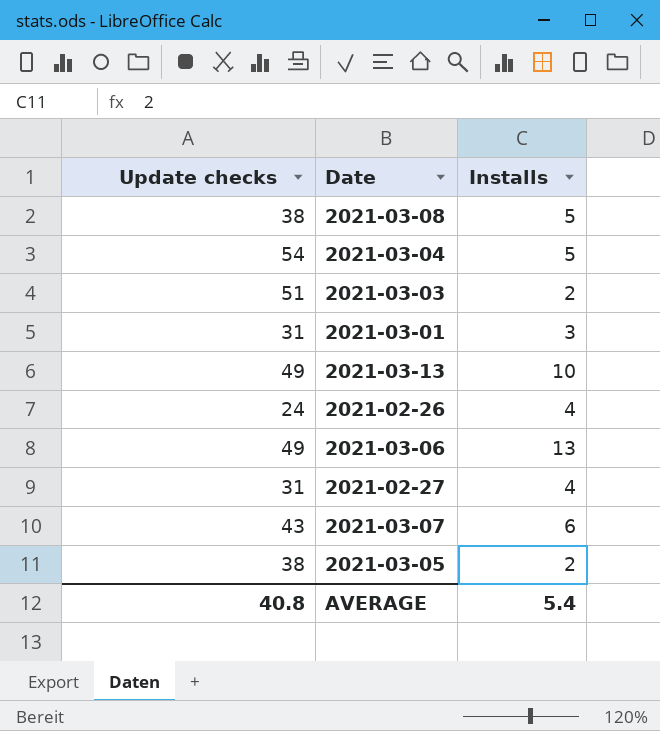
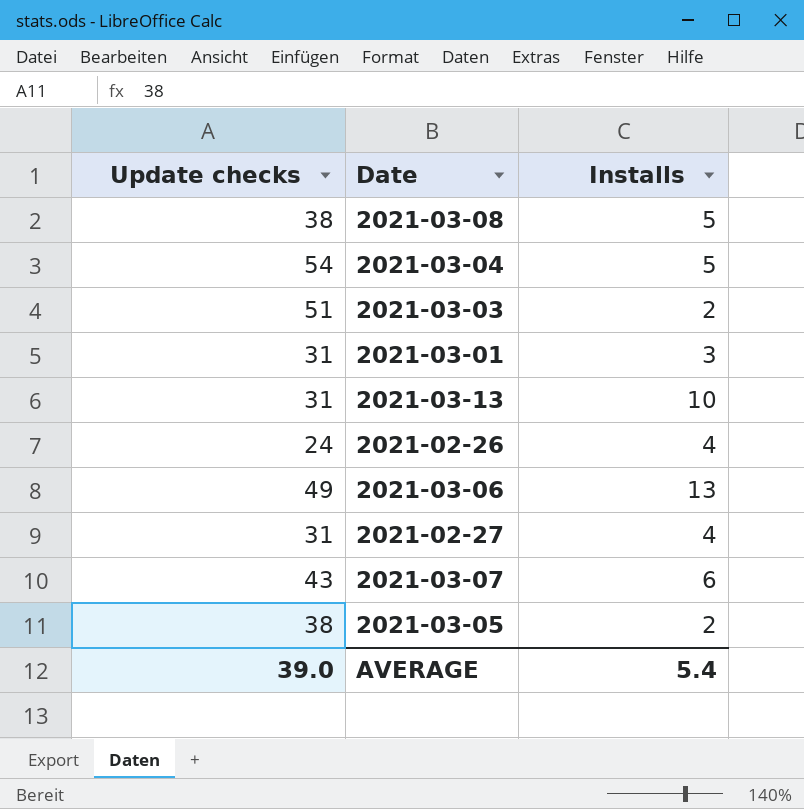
2021-03-13 | Update checks: 49 -> 31
AVERAGE | Update checks: 40.8 -> 39.0

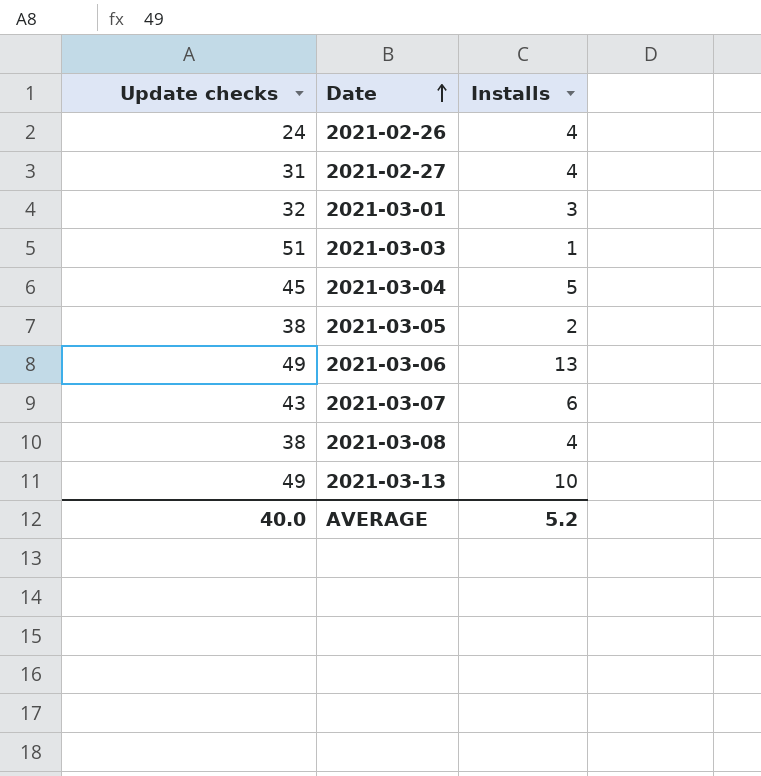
row order: none -> Date ascending
2021-03-01 | Update checks: 31 -> 32
2021-03-03 | Installs: 2 -> 1
2021-03-04 | Update checks: 54 -> 45
2021-03-08 | Installs: 5 -> 4
2021-03-13 | Update checks: 31 -> 49
AVERAGE | Update checks: 39.0 -> 40.0
AVERAGE | Installs: 5.4 -> 5.2

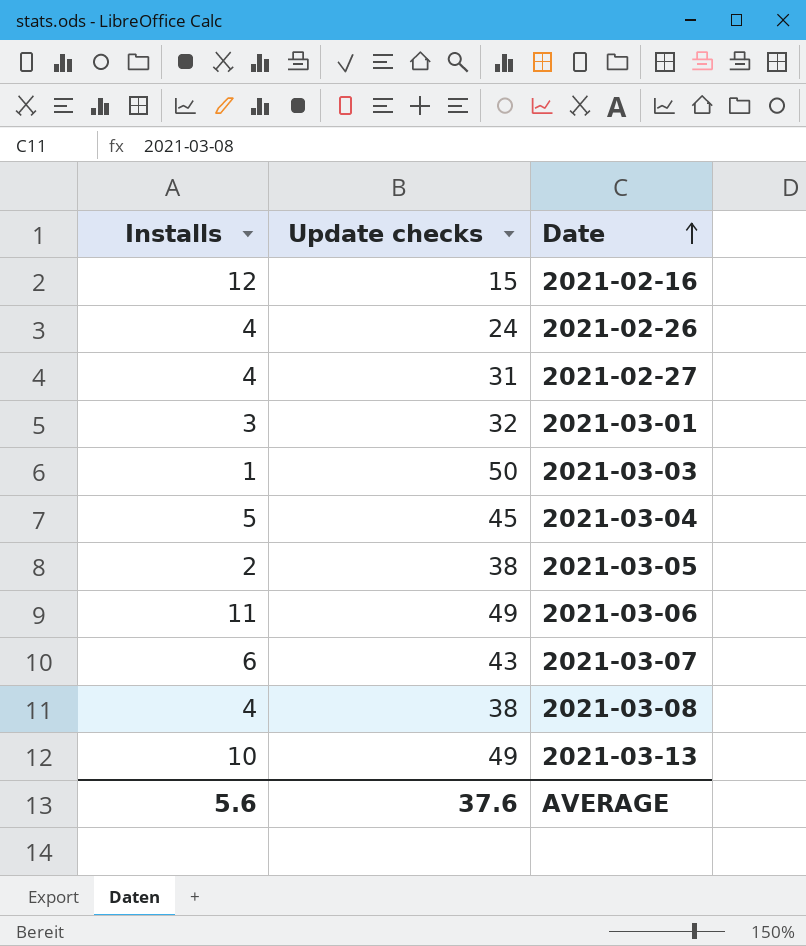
column Installs | position: 3 -> 1
row 2021-02-16: none -> 12 | 15
2021-03-03 | Update checks: 51 -> 50
2021-03-06 | Installs: 13 -> 11
AVERAGE | Installs: 5.2 -> 5.6
AVERAGE | Update checks: 40.0 -> 37.6

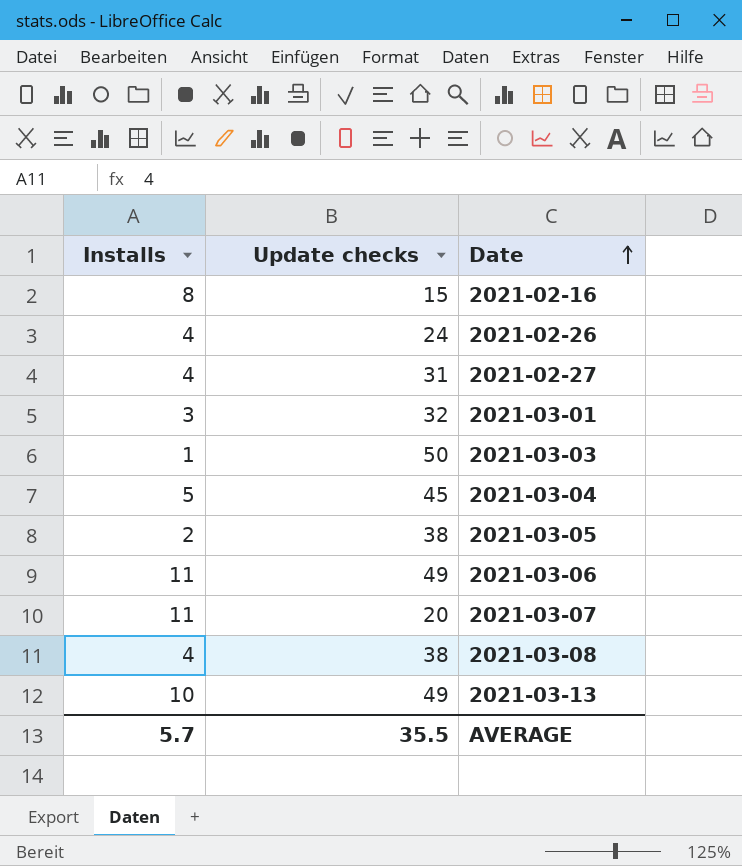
2021-02-16 | Installs: 12 -> 8
2021-03-07 | Installs: 6 -> 11
2021-03-07 | Update checks: 43 -> 20
AVERAGE | Installs: 5.6 -> 5.7
AVERAGE | Update checks: 37.6 -> 35.5

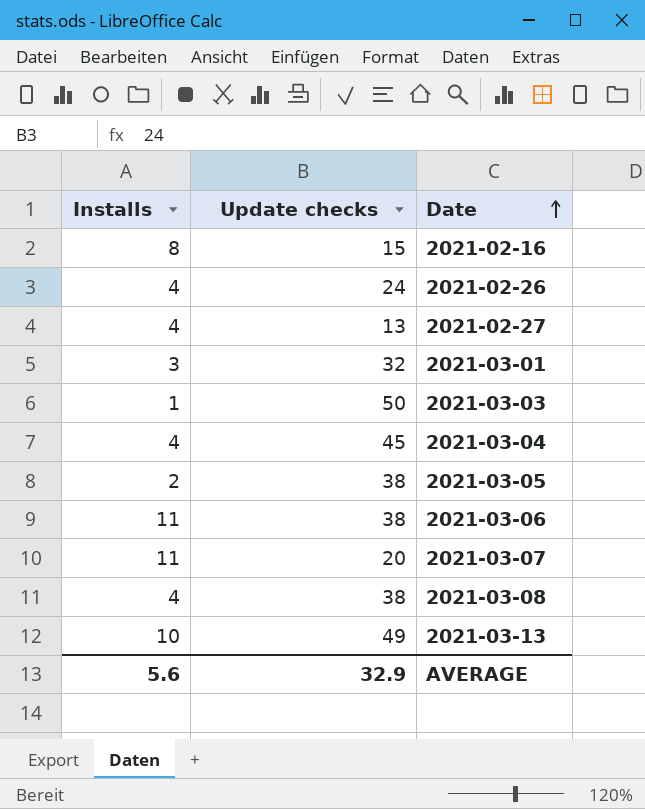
2021-02-27 | Update checks: 31 -> 13
2021-03-04 | Installs: 5 -> 4
2021-03-06 | Update checks: 49 -> 38
AVERAGE | Installs: 5.7 -> 5.6
AVERAGE | Update checks: 35.5 -> 32.9

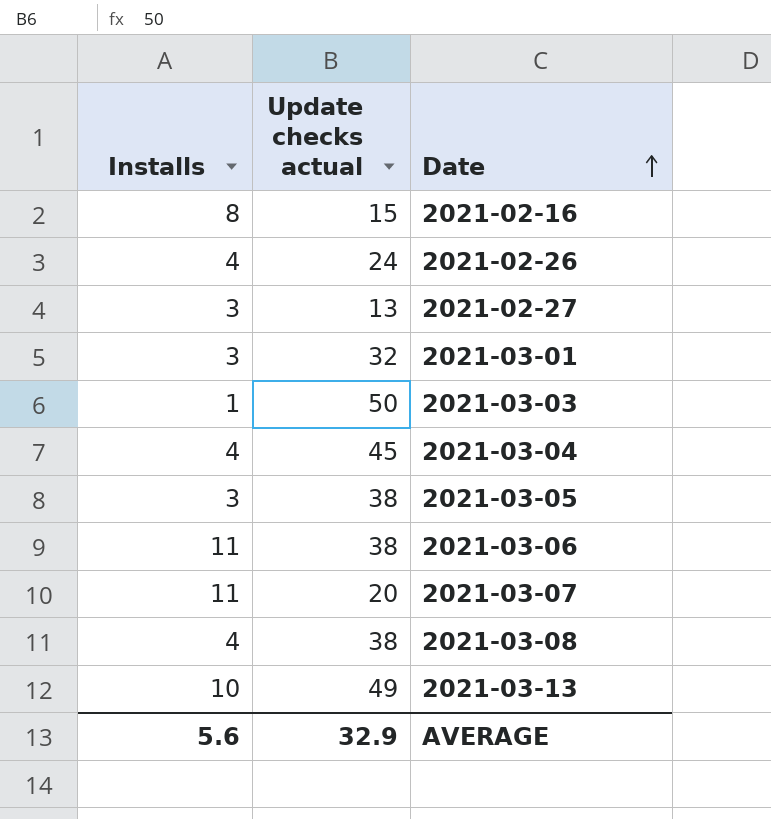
column name: Update checks -> Update checks actual
2021-02-27 | Installs: 4 -> 3
2021-03-05 | Installs: 2 -> 3

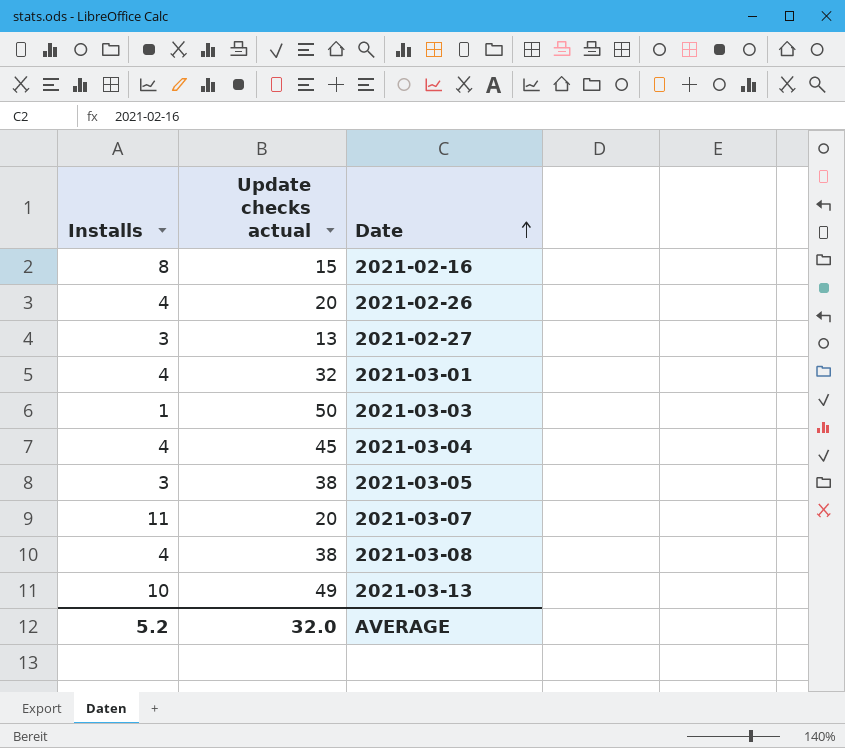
row 2021-03-06: 11 | 38 -> none
2021-02-26 | Update checks actual: 24 -> 20
2021-03-01 | Installs: 3 -> 4
AVERAGE | Installs: 5.6 -> 5.2
AVERAGE | Update checks actual: 32.9 -> 32.0

